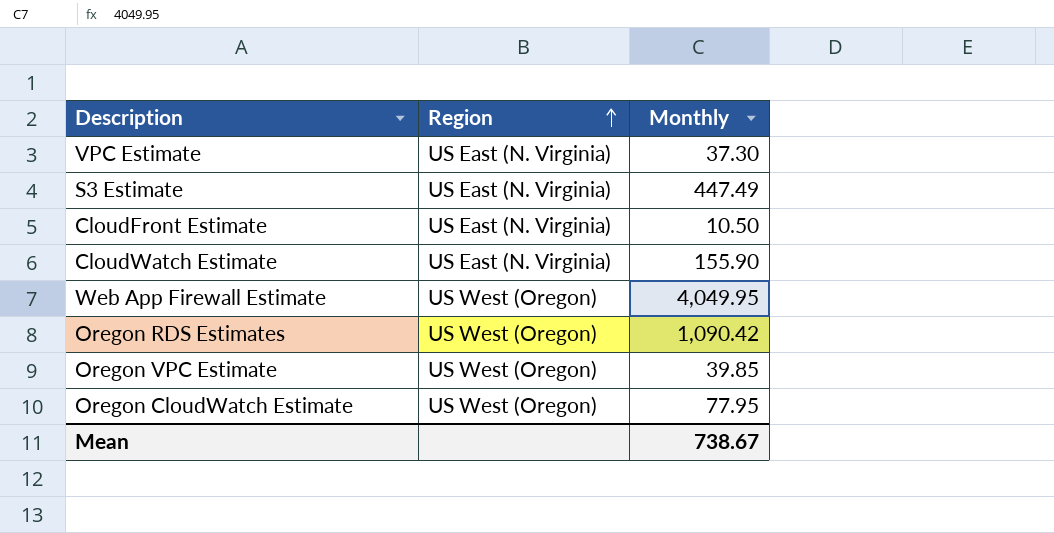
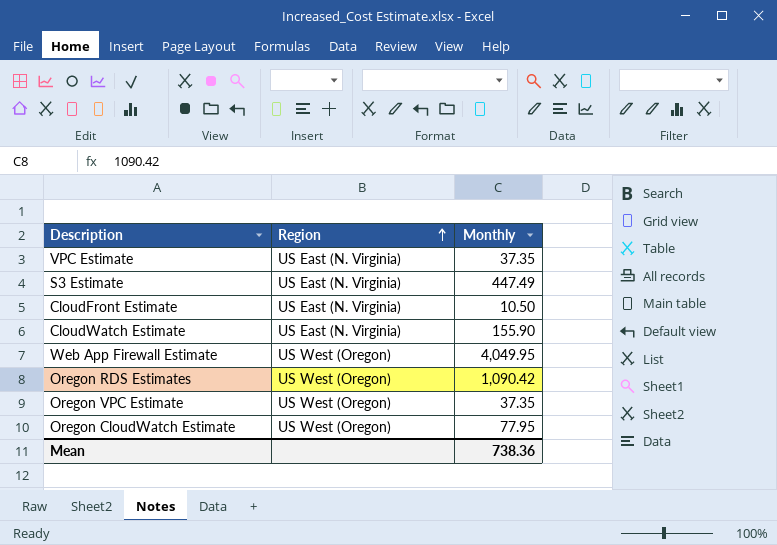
VPC Estimate | Monthly: 37.30 -> 37.35
Oregon VPC Estimate | Monthly: 39.85 -> 37.35
Mean | Monthly: 738.67 -> 738.36

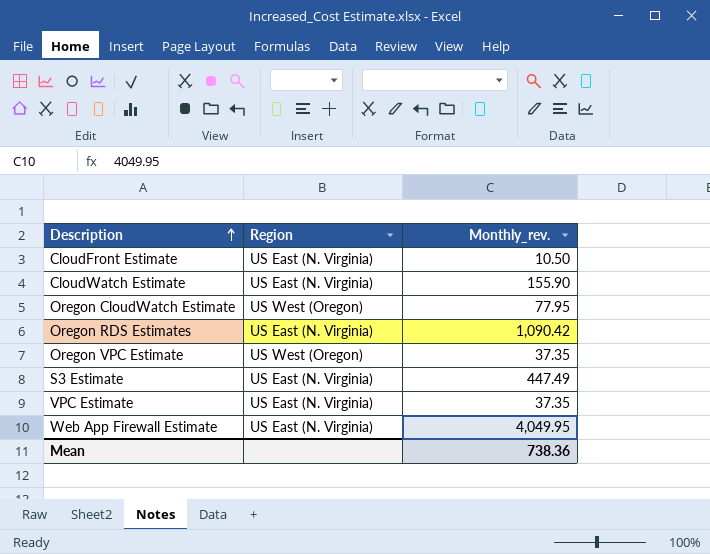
row order: Region ascending -> Description ascending
column name: Monthly -> Monthly_rev.
Oregon RDS Estimates | Region: US West (Oregon) -> US East (N. Virginia)
Web App Firewall Estimate | Region: US West (Oregon) -> US East (N. Virginia)

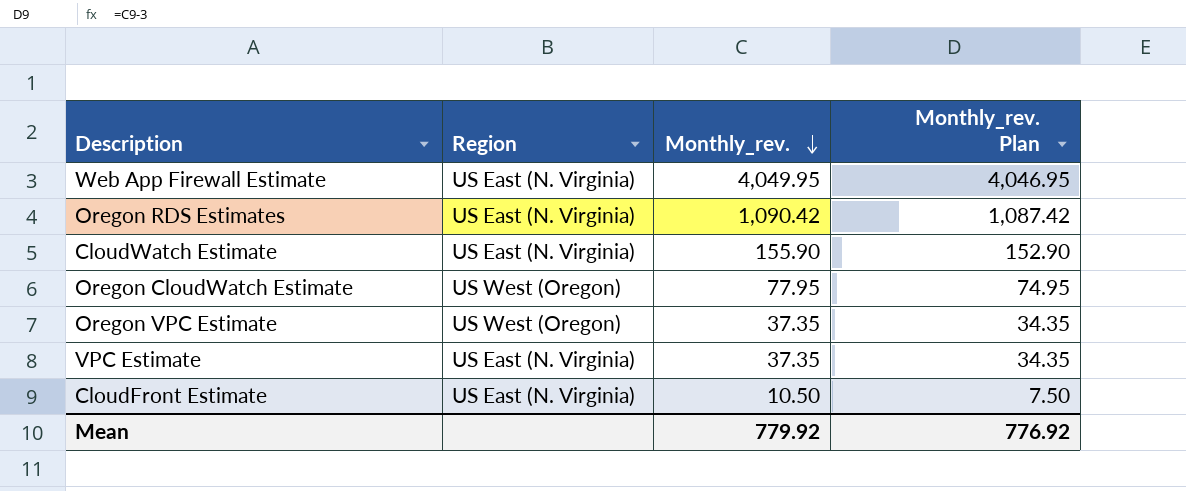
row order: Description ascending -> Monthly_rev. descending
column Monthly_rev. Plan | formula: none -> [Monthly_rev.] - 3
row S3 Estimate: US East (N. Virginia) | 447.49 -> none
Mean | Monthly_rev.: 738.36 -> 779.92

